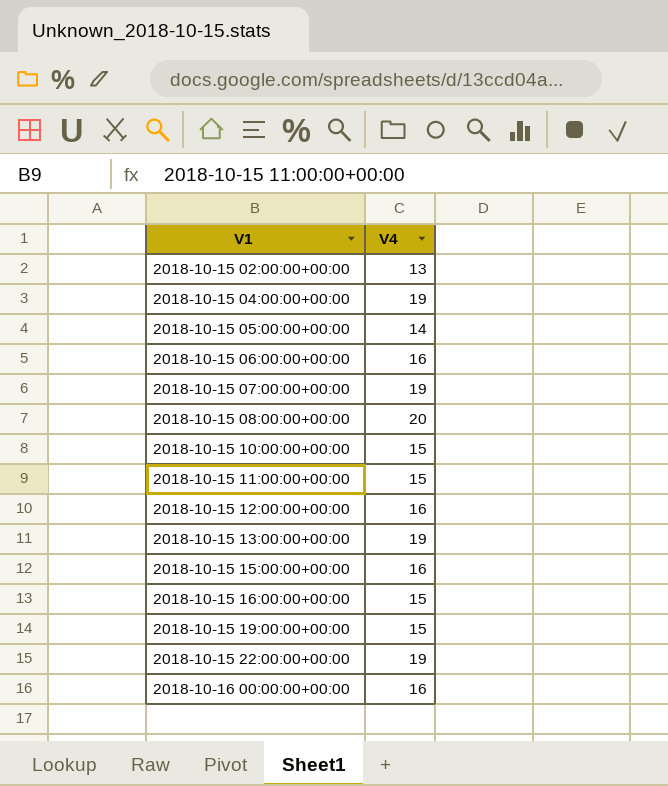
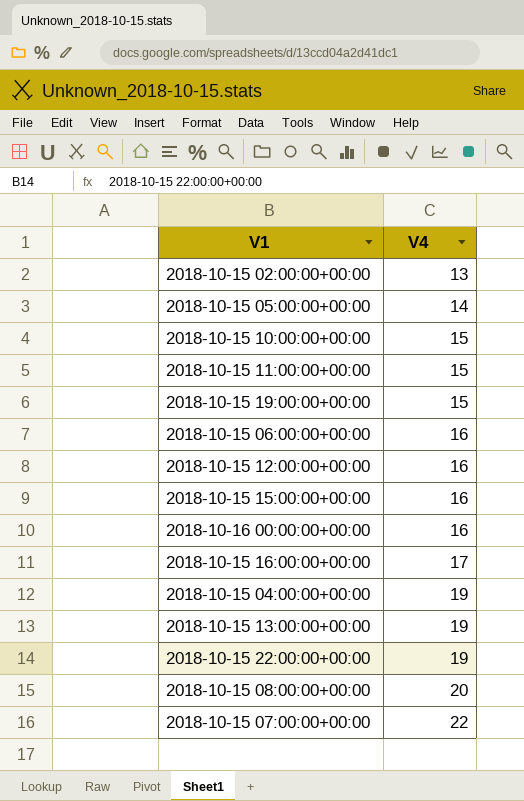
row order: V1 ascending -> V4 ascending
2018-10-15 16:00:00+00:00 | V4: 15 -> 17
2018-10-15 07:00:00+00:00 | V4: 19 -> 22

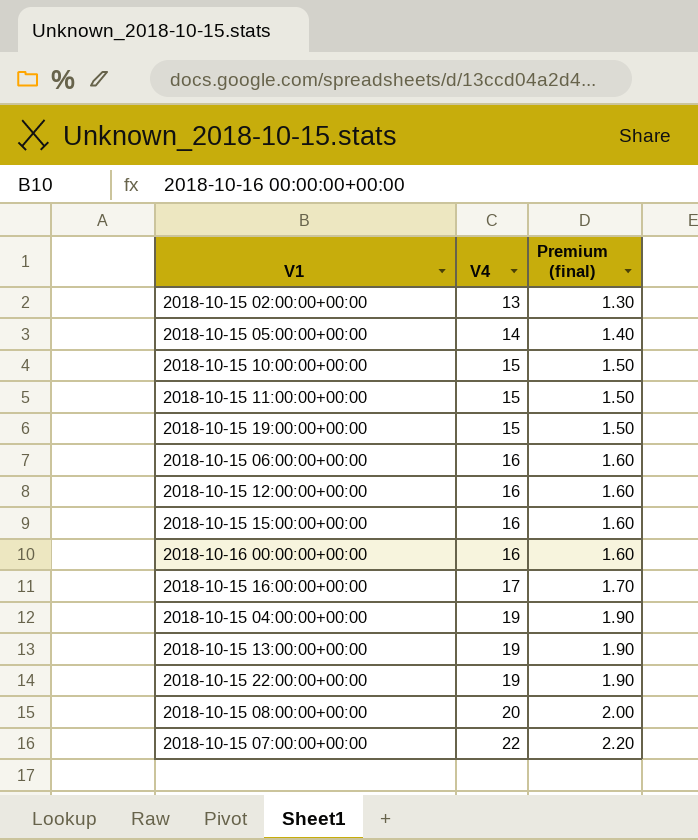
column Premium (final) | formula: none -> [V4] * 0.1

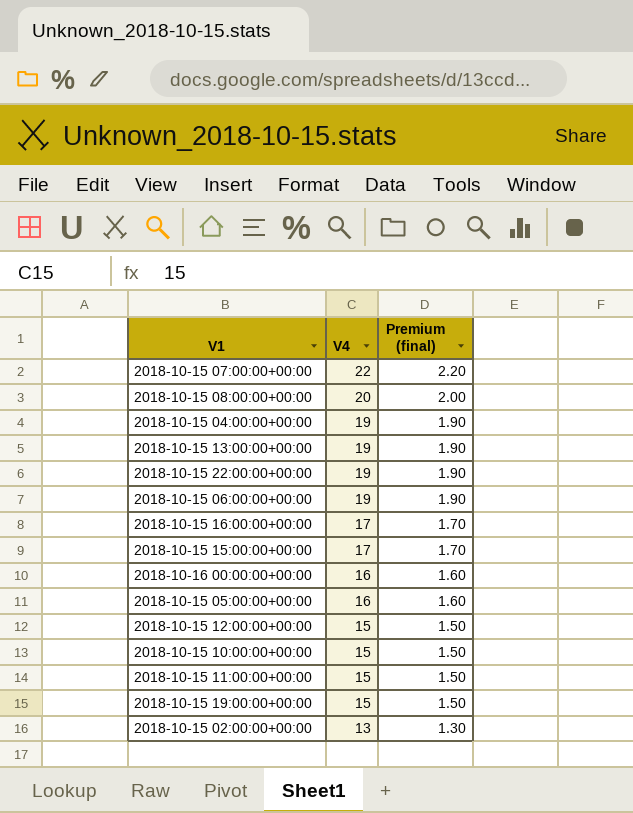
row order: V4 ascending -> V4 descending
2018-10-15 06:00:00+00:00 | V4: 16 -> 19
2018-10-15 06:00:00+00:00 | Premium (final): 1.60 -> 1.90
2018-10-15 15:00:00+00:00 | V4: 16 -> 17
2018-10-15 15:00:00+00:00 | Premium (final): 1.60 -> 1.70
2018-10-15 05:00:00+00:00 | V4: 14 -> 16
2018-10-15 05:00:00+00:00 | Premium (final): 1.40 -> 1.60
2018-10-15 12:00:00+00:00 | V4: 16 -> 15
2018-10-15 12:00:00+00:00 | Premium (final): 1.60 -> 1.50

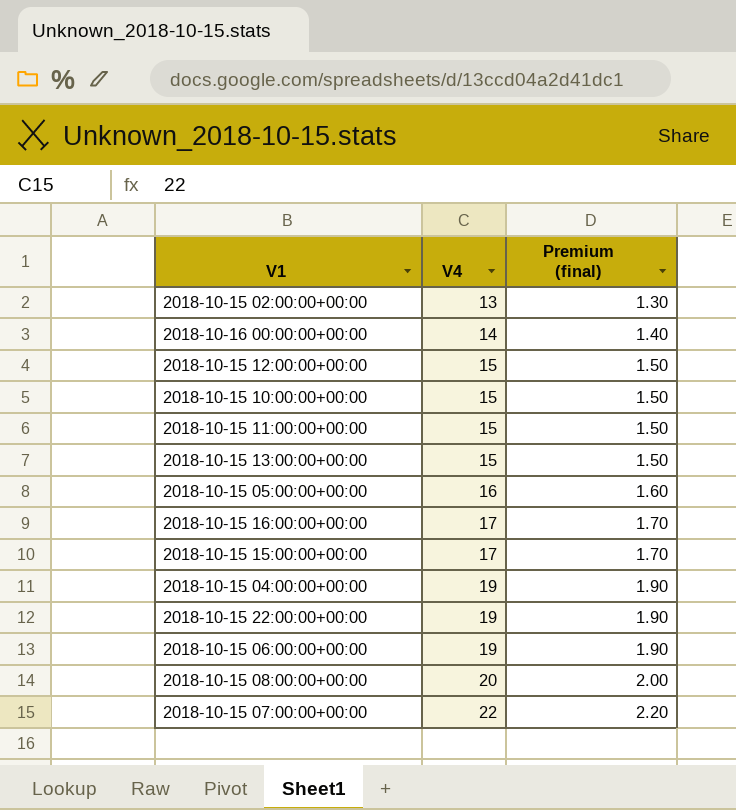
row order: V4 descending -> V4 ascending
row 2018-10-15 19:00:00+00:00: 15 | 1.50 -> none
2018-10-16 00:00:00+00:00 | V4: 16 -> 14
2018-10-16 00:00:00+00:00 | Premium (final): 1.60 -> 1.40
2018-10-15 13:00:00+00:00 | V4: 19 -> 15
2018-10-15 13:00:00+00:00 | Premium (final): 1.90 -> 1.50

